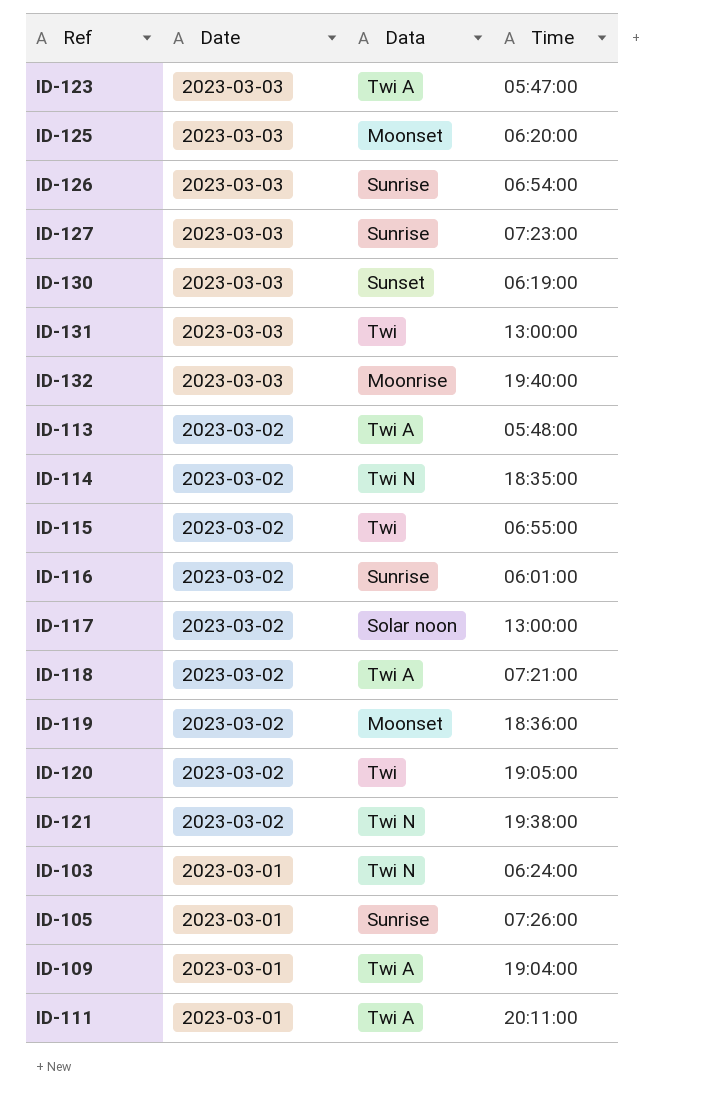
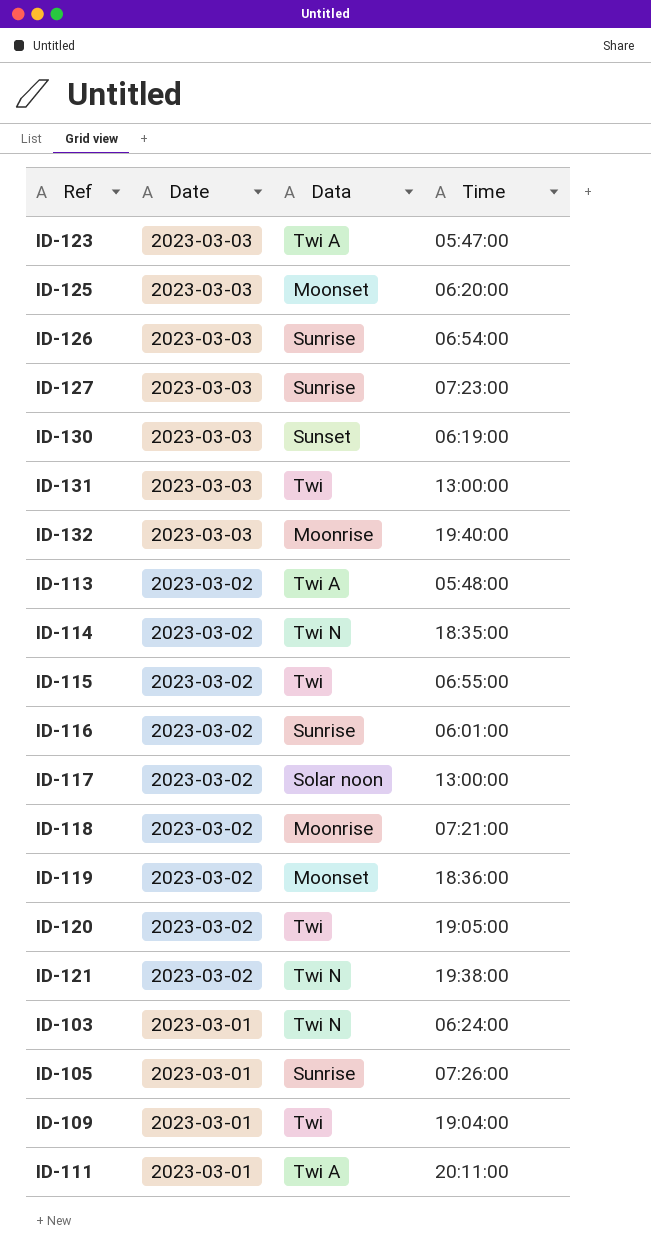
ID-118 | Data: Twi A -> Moonrise
ID-109 | Data: Twi A -> Twi

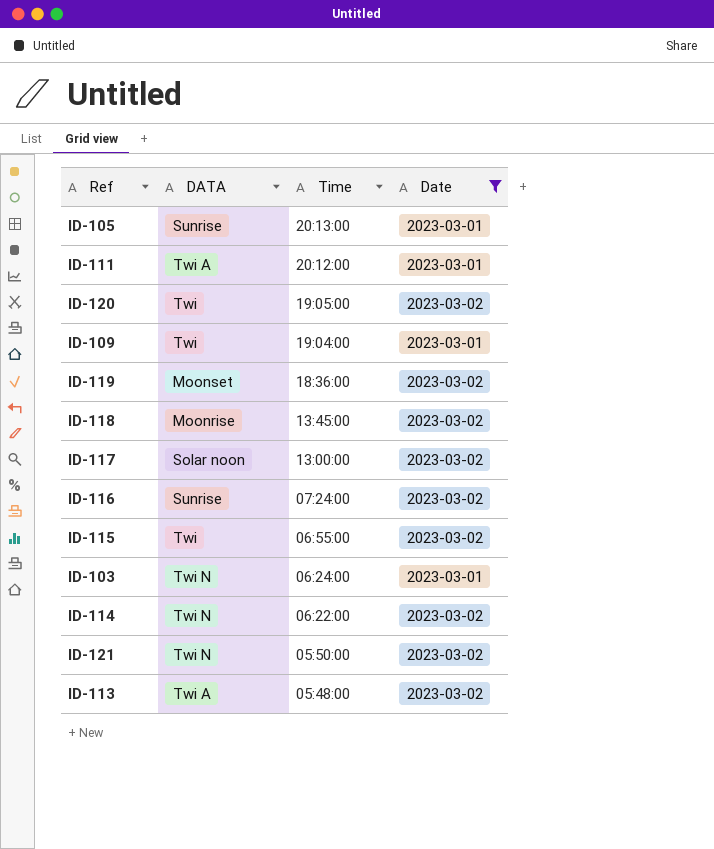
filter: none -> Date != 2023-03-03
row order: Date descending -> Time descending
column name: Data -> DATA
column Date | position: 2 -> 4
ID-105 | Time: 07:26:00 -> 20:13:00
ID-111 | Time: 20:11:00 -> 20:12:00
ID-118 | Time: 07:21:00 -> 13:45:00
ID-116 | Time: 06:01:00 -> 07:24:00
ID-114 | Time: 18:35:00 -> 06:22:00
ID-121 | Time: 19:38:00 -> 05:50:00

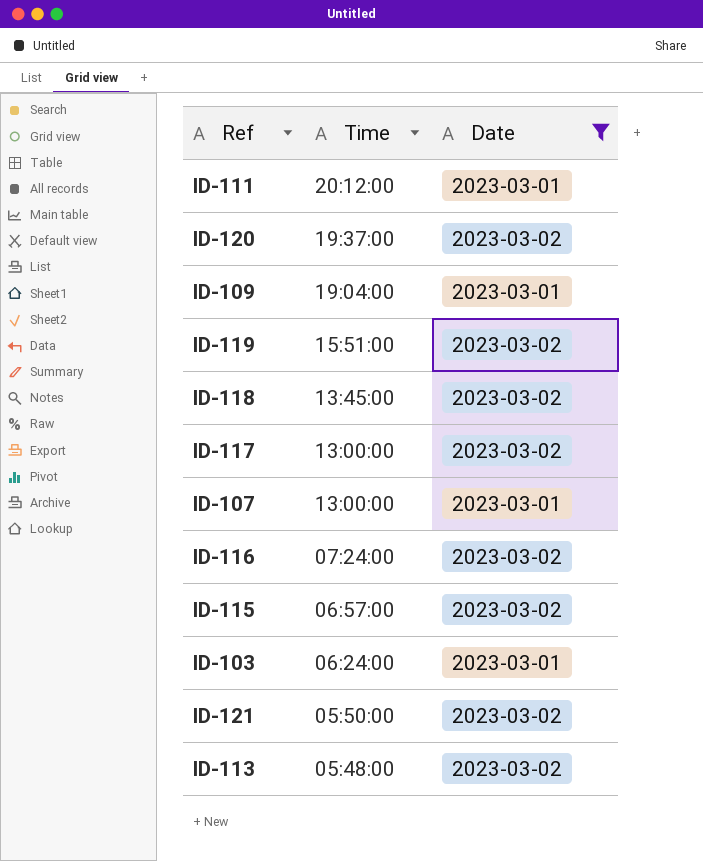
column DATA | position: 2 -> none
row ID-105: Sunrise | 20:13:00 | 2023-03-01 -> none
row ID-114: Twi N | 06:22:00 | 2023-03-02 -> none
ID-120 | Time: 19:05:00 -> 19:37:00
ID-119 | Time: 18:36:00 -> 15:51:00
row ID-107: none -> 13:00:00 | 2023-03-01
ID-115 | Time: 06:55:00 -> 06:57:00

